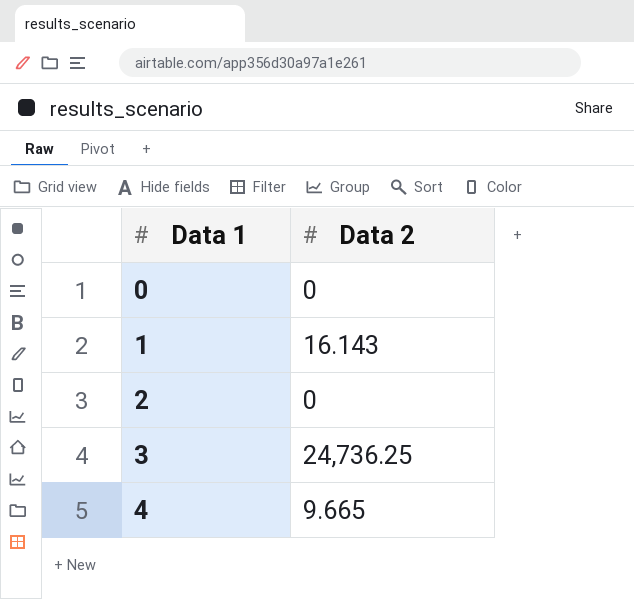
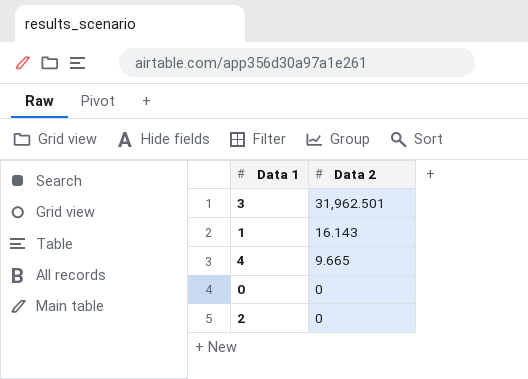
row order: Data 1 ascending -> Data 2 descending
3 | Data 2: 24,736.25 -> 31,962.501

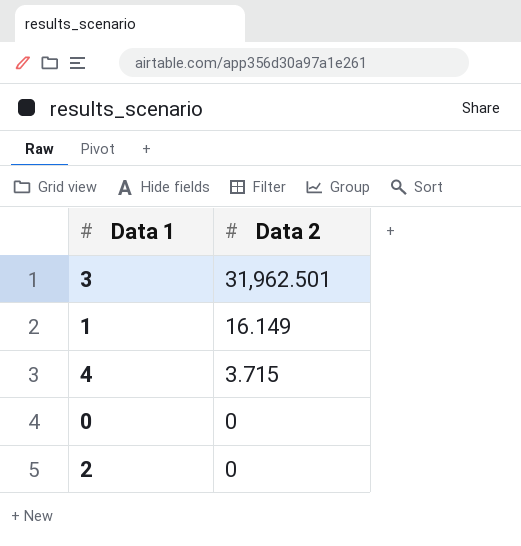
1 | Data 2: 16.143 -> 16.149
4 | Data 2: 9.665 -> 3.715

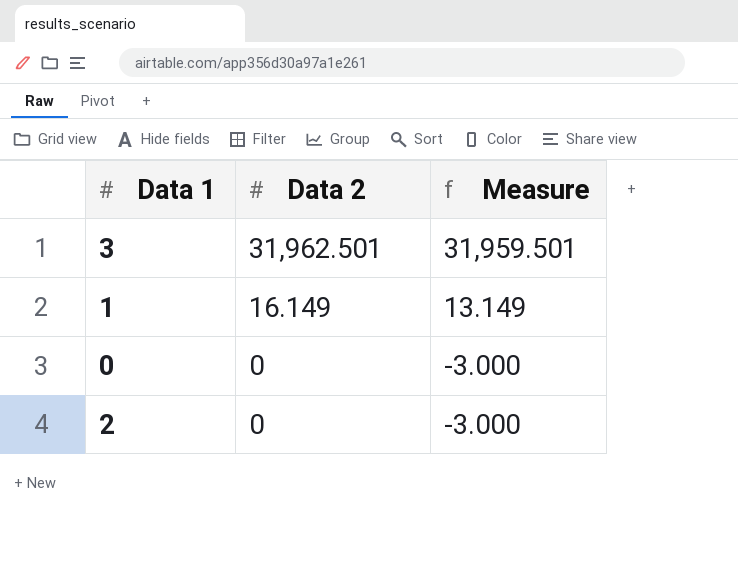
column Measure | formula: none -> [Data 2] - 3
row 4: 3.715 -> none

